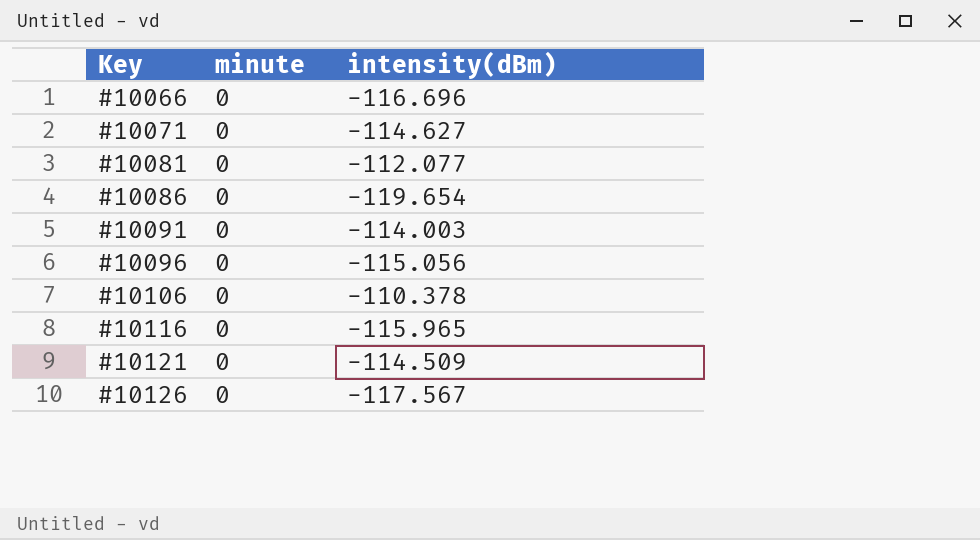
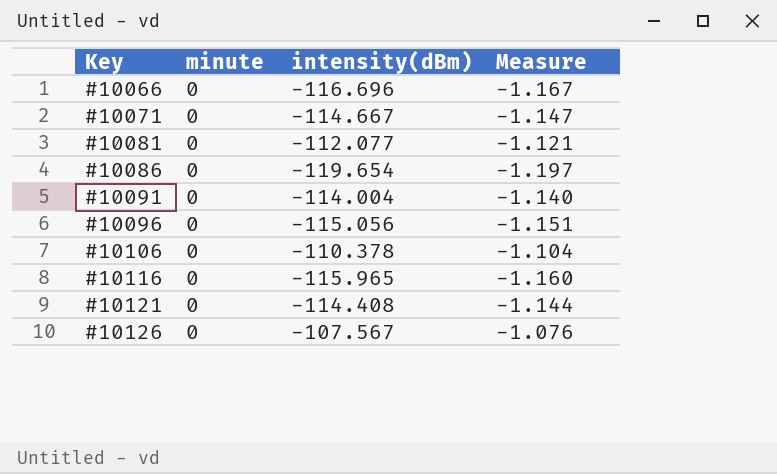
column Measure | formula: none -> [intensity(dBm)] * 0.01
#10071 | intensity(dBm): -114.627 -> -114.667
#10091 | intensity(dBm): -114.003 -> -114.004
#10121 | intensity(dBm): -114.509 -> -114.408
#10126 | intensity(dBm): -117.567 -> -107.567

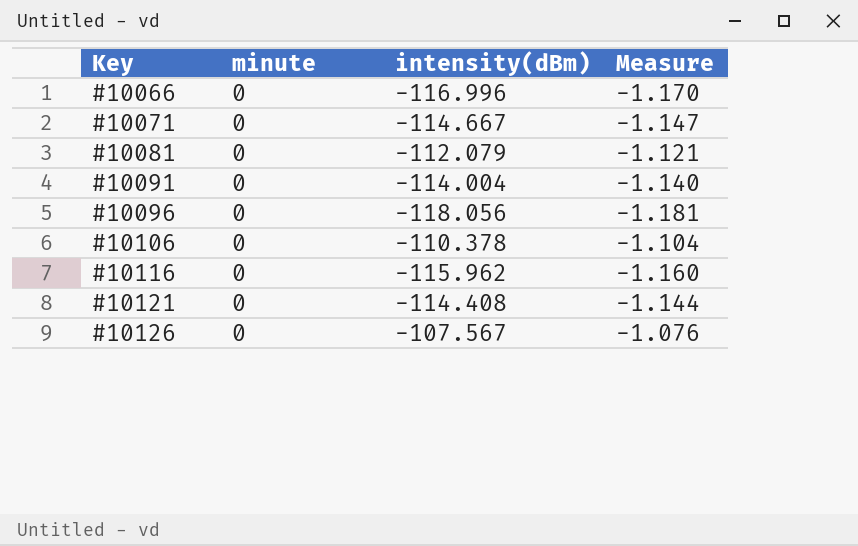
row #10086: 0 | -119.654 | -1.197 -> none
#10066 | intensity(dBm): -116.696 -> -116.996
#10066 | Measure: -1.167 -> -1.170
#10081 | intensity(dBm): -112.077 -> -112.079
#10096 | intensity(dBm): -115.056 -> -118.056
#10096 | Measure: -1.151 -> -1.181
#10116 | intensity(dBm): -115.965 -> -115.962

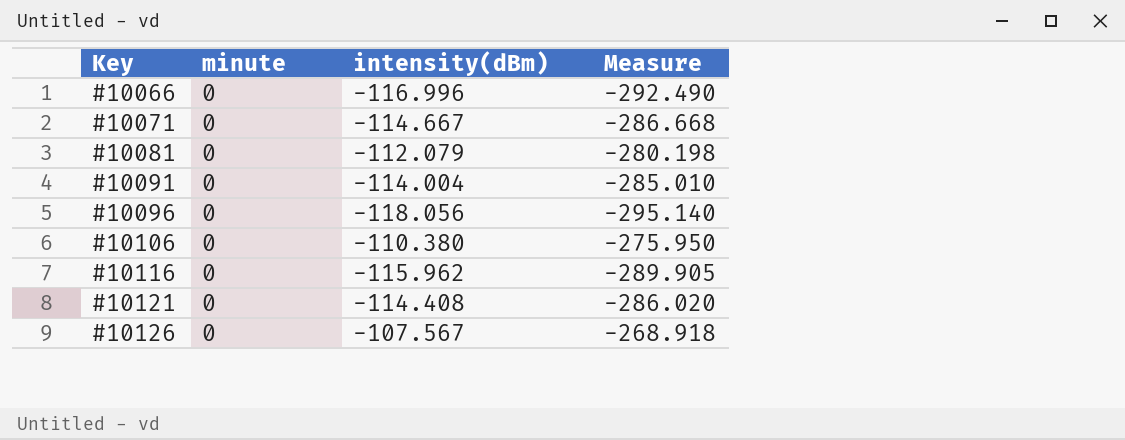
column Measure | formula: [intensity(dBm)] * 0.01 -> [intensity(dBm)] * 2.5
#10106 | intensity(dBm): -110.378 -> -110.380

